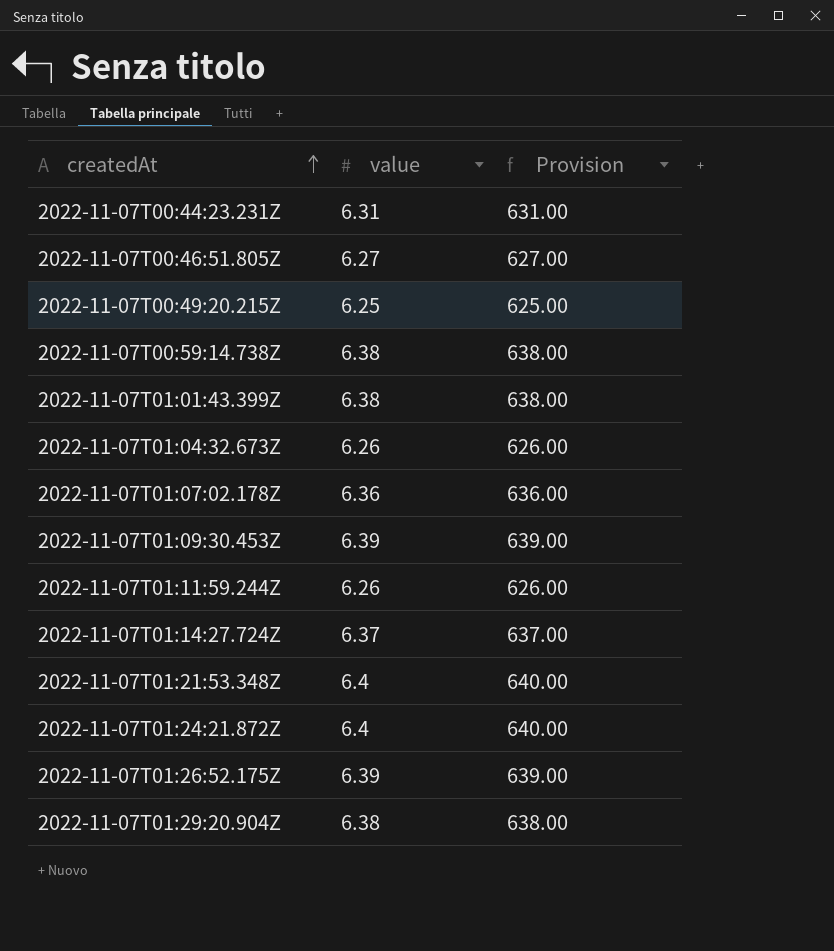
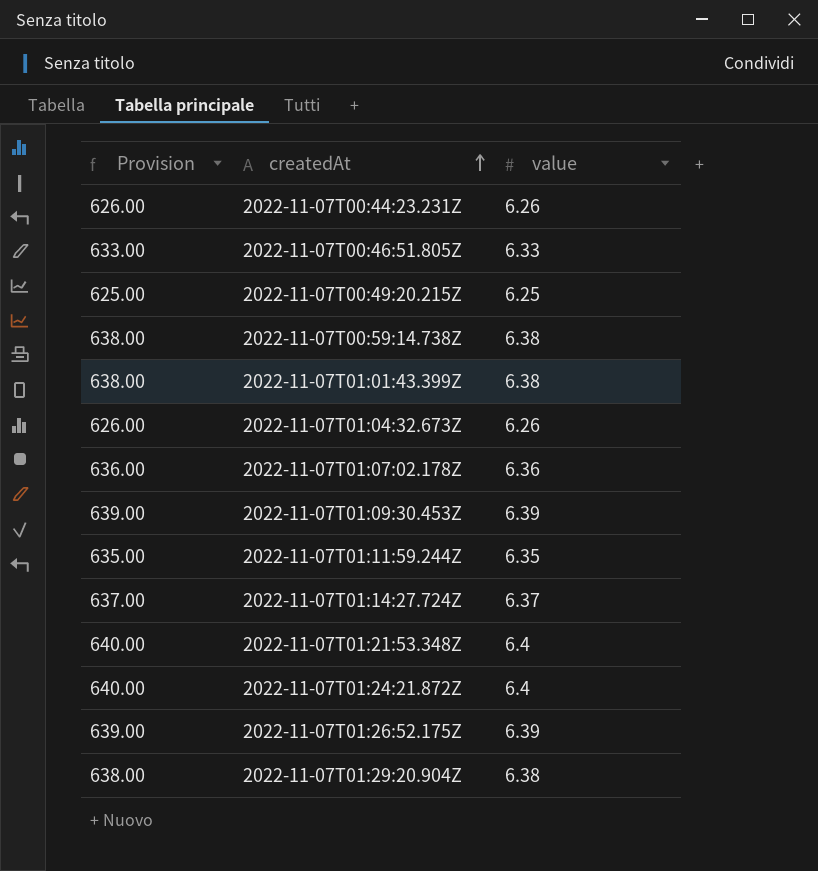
column Provision | position: 3 -> 1
2022-11-07T00:44:23.231Z | Provision: 631.00 -> 626.00
2022-11-07T00:44:23.231Z | value: 6.31 -> 6.26
2022-11-07T00:46:51.805Z | Provision: 627.00 -> 633.00
2022-11-07T00:46:51.805Z | value: 6.27 -> 6.33
2022-11-07T01:11:59.244Z | Provision: 626.00 -> 635.00
2022-11-07T01:11:59.244Z | value: 6.26 -> 6.35

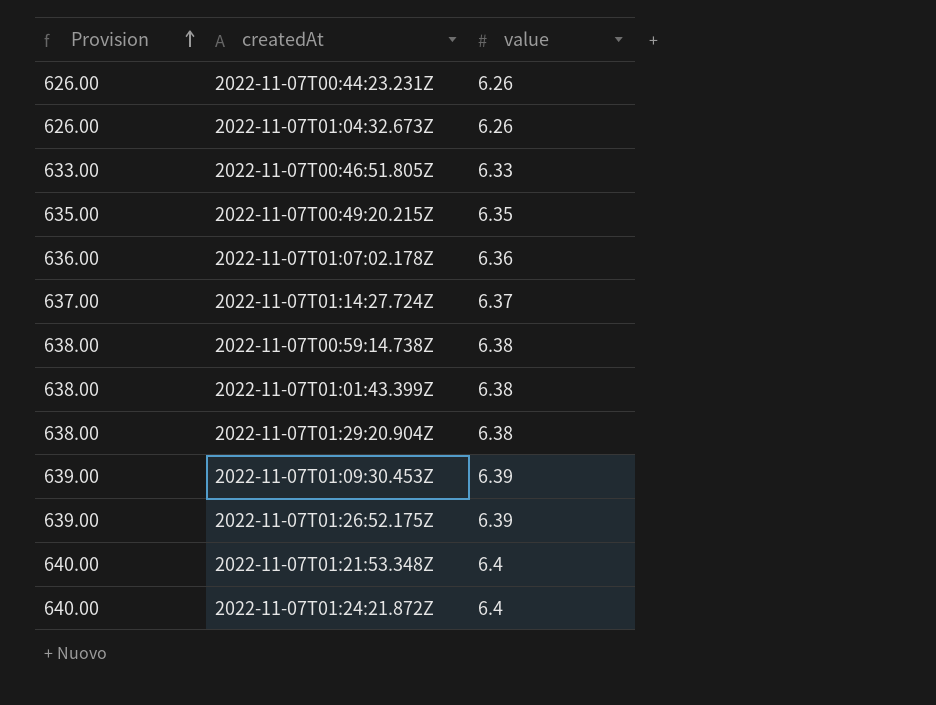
row order: createdAt ascending -> Provision ascending
row 2022-11-07T01:11:59.244Z: 635.00 | 6.35 -> none
2022-11-07T00:49:20.215Z | Provision: 625.00 -> 635.00
2022-11-07T00:49:20.215Z | value: 6.25 -> 6.35

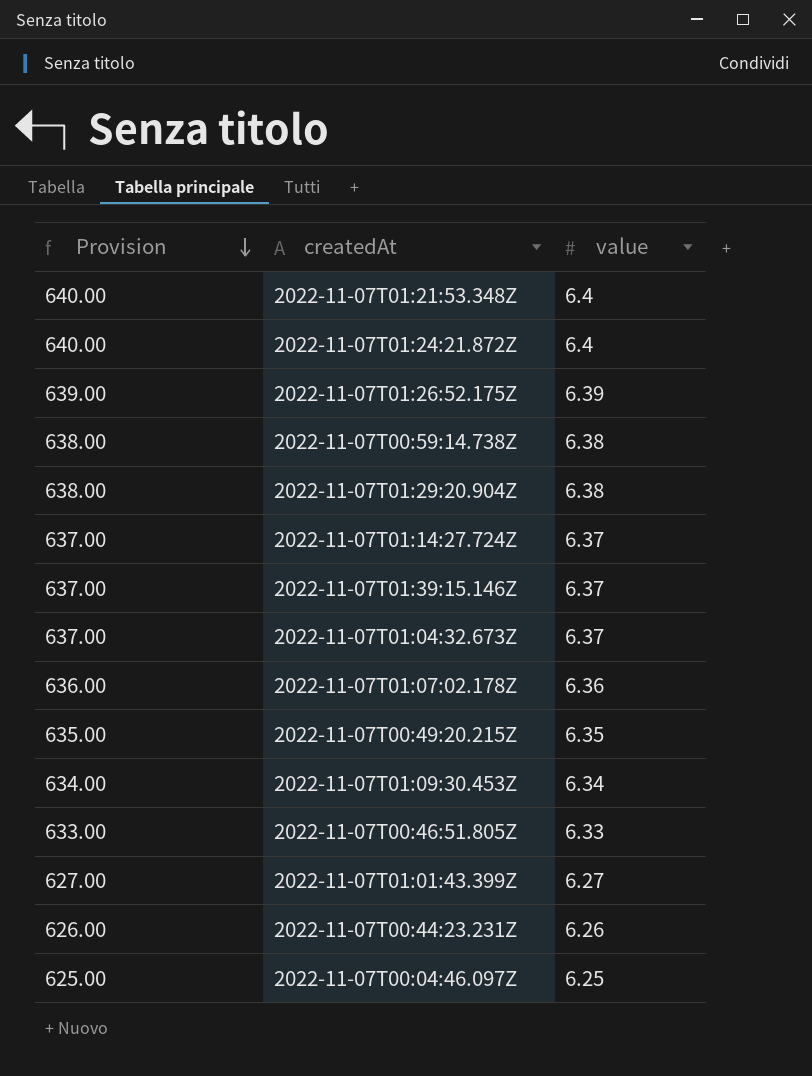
row order: Provision ascending -> Provision descending
row 2022-11-07T01:39:15.146Z: none -> 637.00 | 6.37
2022-11-07T01:04:32.673Z | Provision: 626.00 -> 637.00
2022-11-07T01:04:32.673Z | value: 6.26 -> 6.37
2022-11-07T01:09:30.453Z | Provision: 639.00 -> 634.00
2022-11-07T01:09:30.453Z | value: 6.39 -> 6.34
2022-11-07T01:01:43.399Z | Provision: 638.00 -> 627.00
2022-11-07T01:01:43.399Z | value: 6.38 -> 6.27
row 2022-11-07T00:04:46.097Z: none -> 625.00 | 6.25

